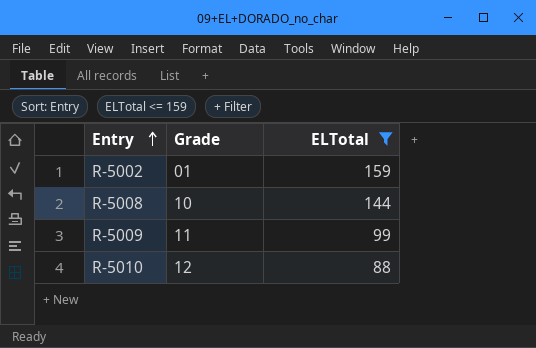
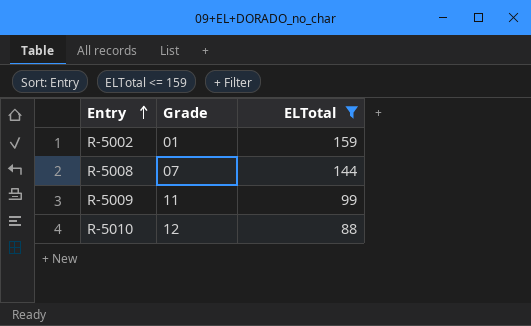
R-5008 | Grade: 10 -> 07

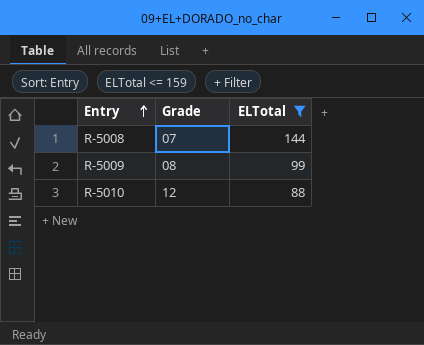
row R-5002: 01 | 159 -> none
R-5009 | Grade: 11 -> 08

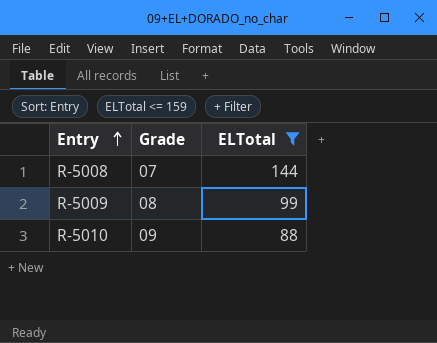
R-5010 | Grade: 12 -> 09

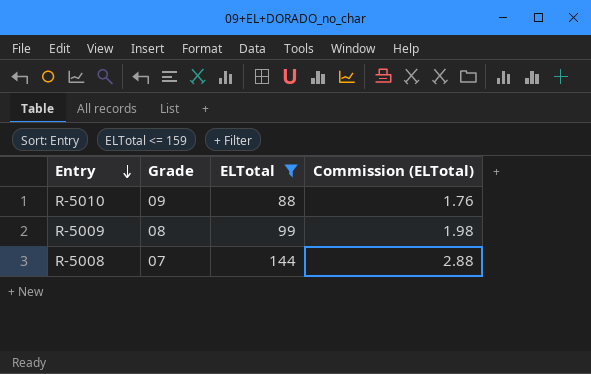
row order: Entry ascending -> Entry descending
column Commission (ELTotal) | formula: none -> [ELTotal] * 0.02

